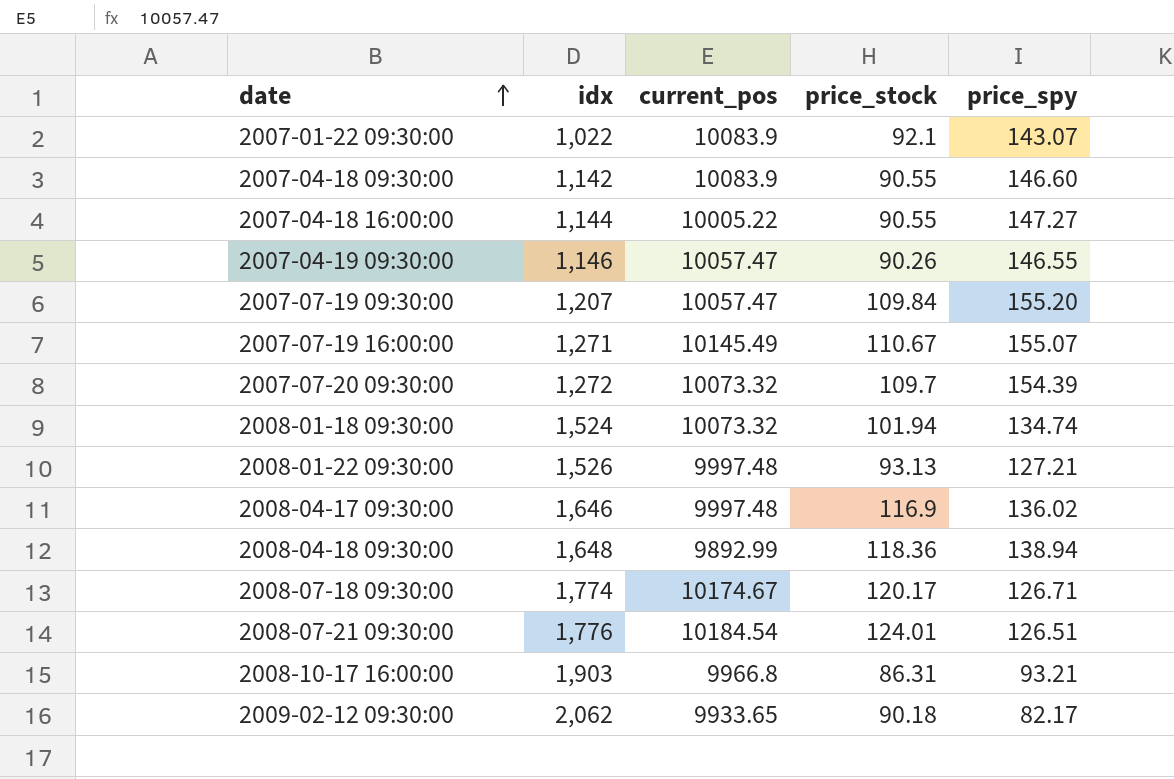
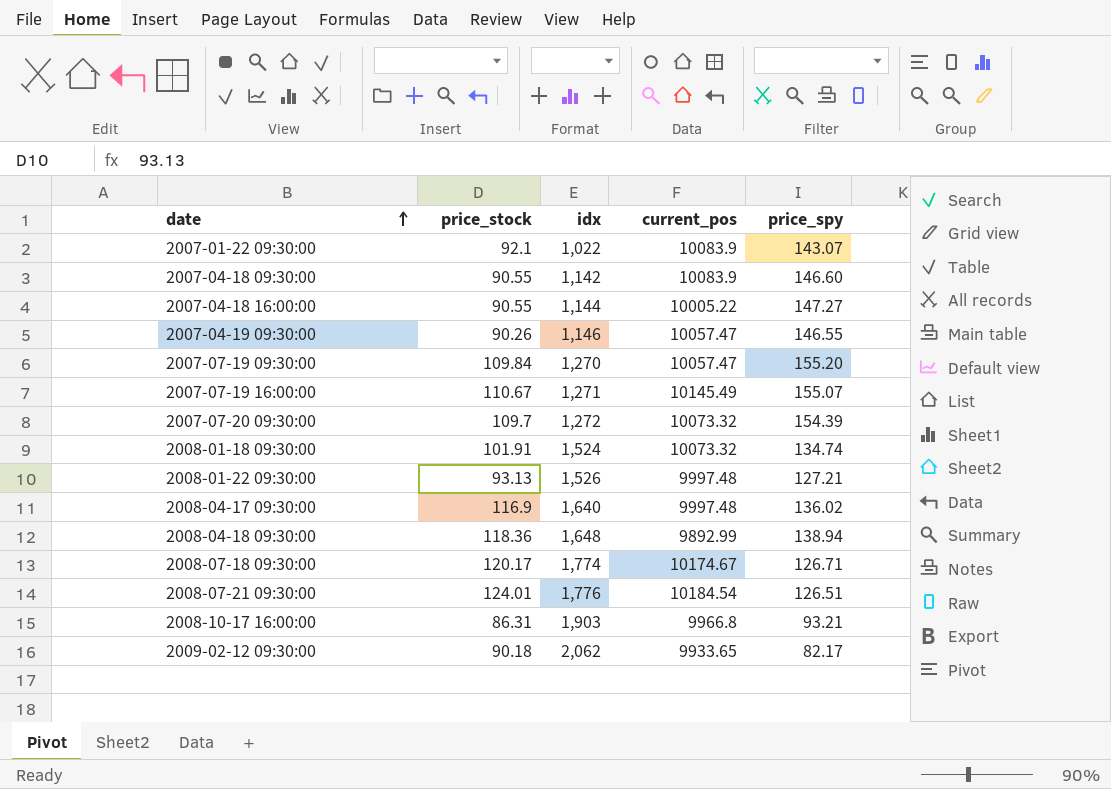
column price_stock | position: 4 -> 2
2007-07-19 09:30:00 | idx: 1,207 -> 1,270
2008-01-18 09:30:00 | price_stock: 101.94 -> 101.91
2008-04-17 09:30:00 | idx: 1,646 -> 1,640

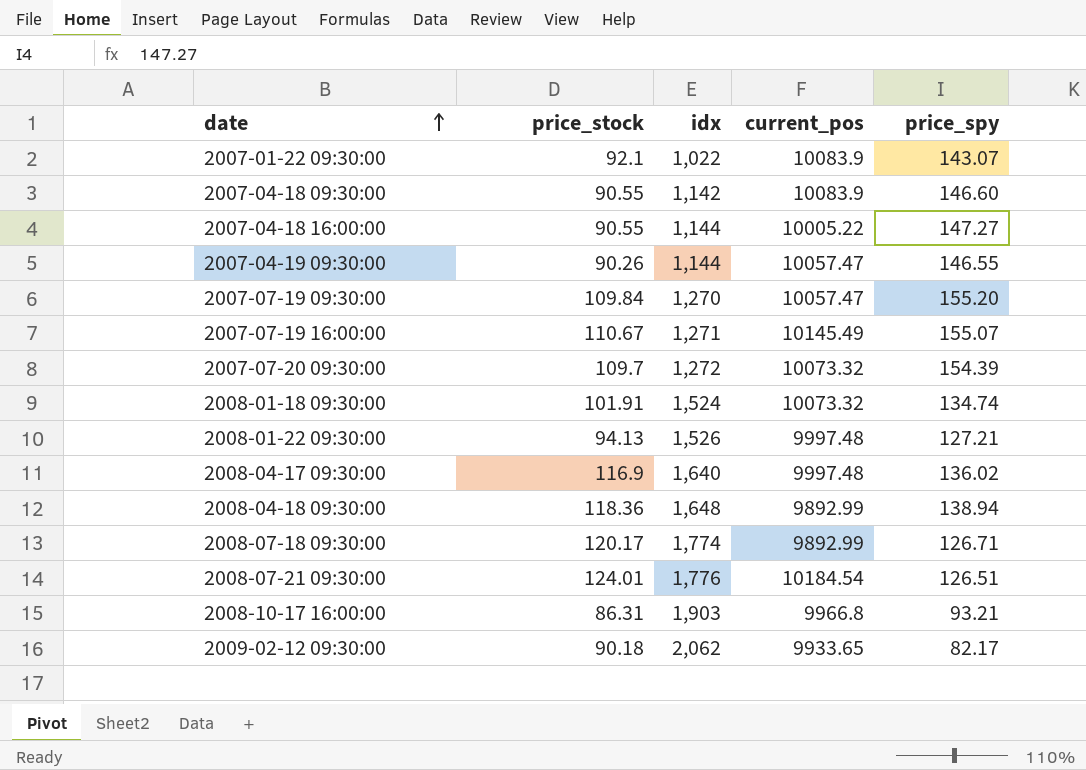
2007-04-19 09:30:00 | idx: 1,146 -> 1,144
2008-01-22 09:30:00 | price_stock: 93.13 -> 94.13
2008-07-18 09:30:00 | current_pos: 10174.67 -> 9892.99

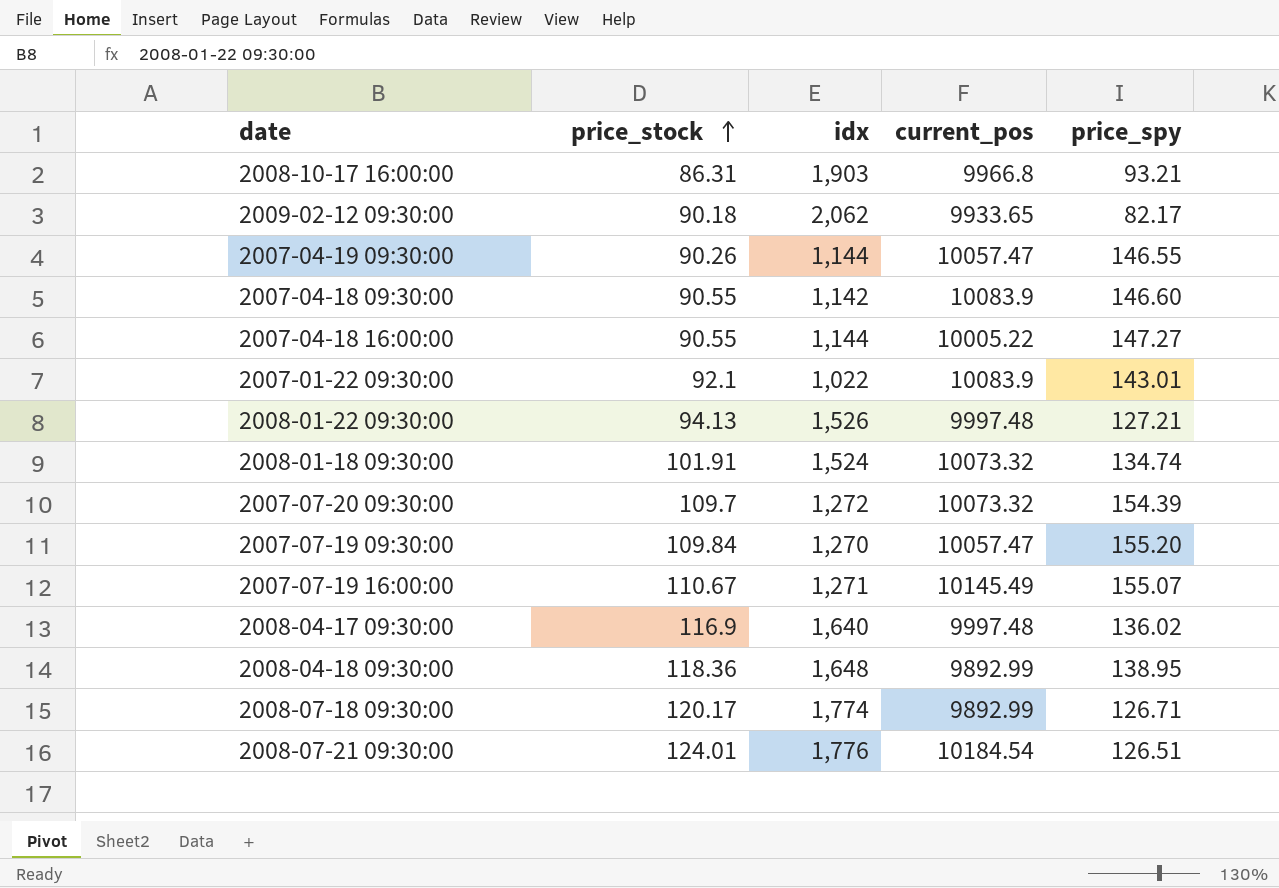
row order: date ascending -> price_stock ascending
2007-01-22 09:30:00 | price_spy: 143.07 -> 143.01
2008-04-18 09:30:00 | price_spy: 138.94 -> 138.95

